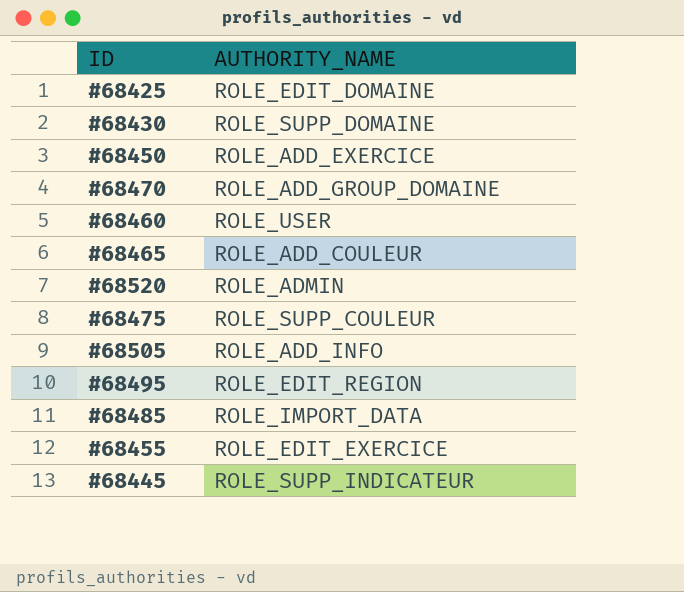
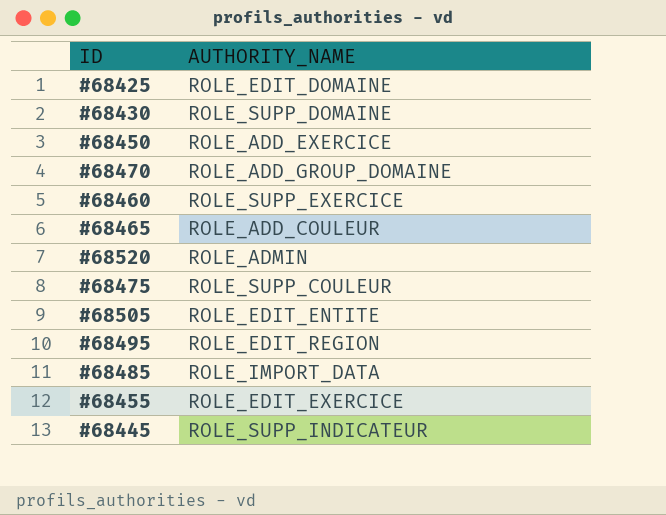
#68460 | AUTHORITY_NAME: ROLE_USER -> ROLE_SUPP_EXERCICE
#68505 | AUTHORITY_NAME: ROLE_ADD_INFO -> ROLE_EDIT_ENTITE

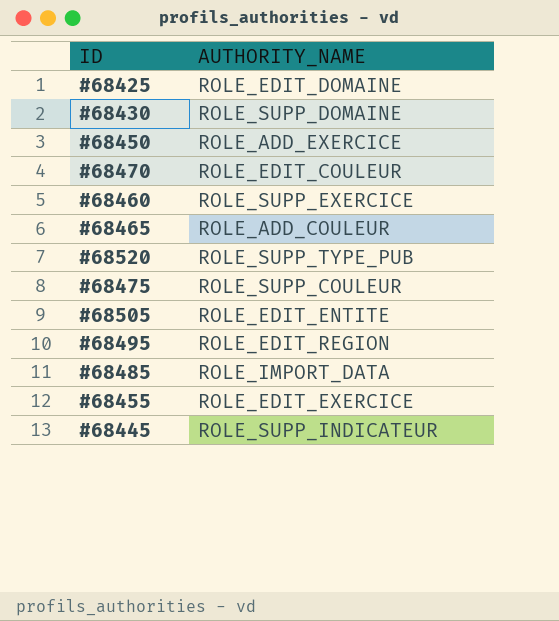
#68470 | AUTHORITY_NAME: ROLE_ADD_GROUP_DOMAINE -> ROLE_EDIT_COULEUR
#68520 | AUTHORITY_NAME: ROLE_ADMIN -> ROLE_SUPP_TYPE_PUB

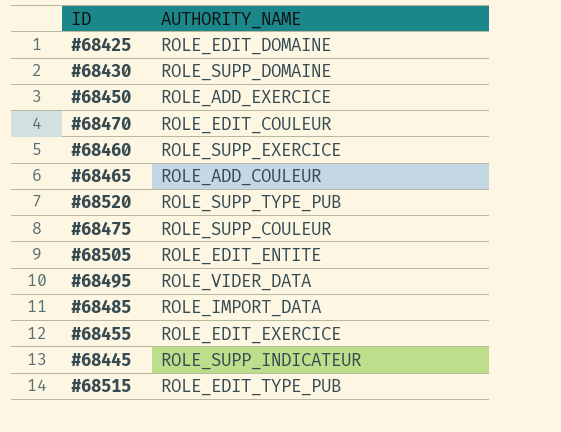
#68495 | AUTHORITY_NAME: ROLE_EDIT_REGION -> ROLE_VIDER_DATA
row #68515: none -> ROLE_EDIT_TYPE_PUB

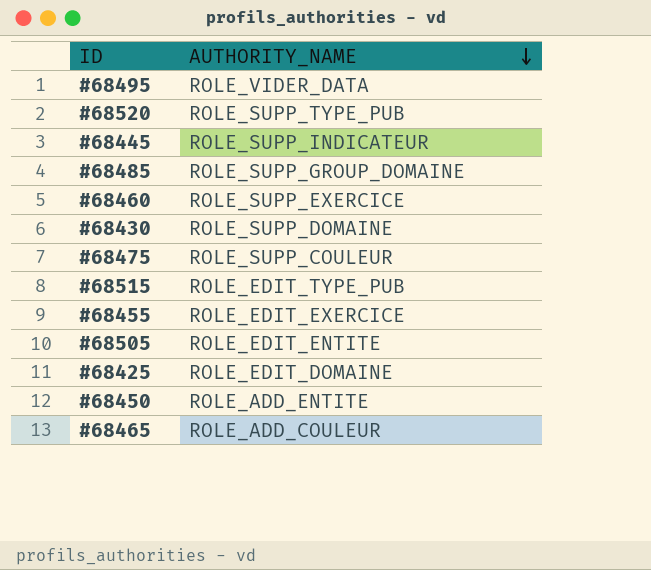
row order: none -> AUTHORITY_NAME descending
row #68470: ROLE_EDIT_COULEUR -> none
#68485 | AUTHORITY_NAME: ROLE_IMPORT_DATA -> ROLE_SUPP_GROUP_DOMAINE
#68450 | AUTHORITY_NAME: ROLE_ADD_EXERCICE -> ROLE_ADD_ENTITE

